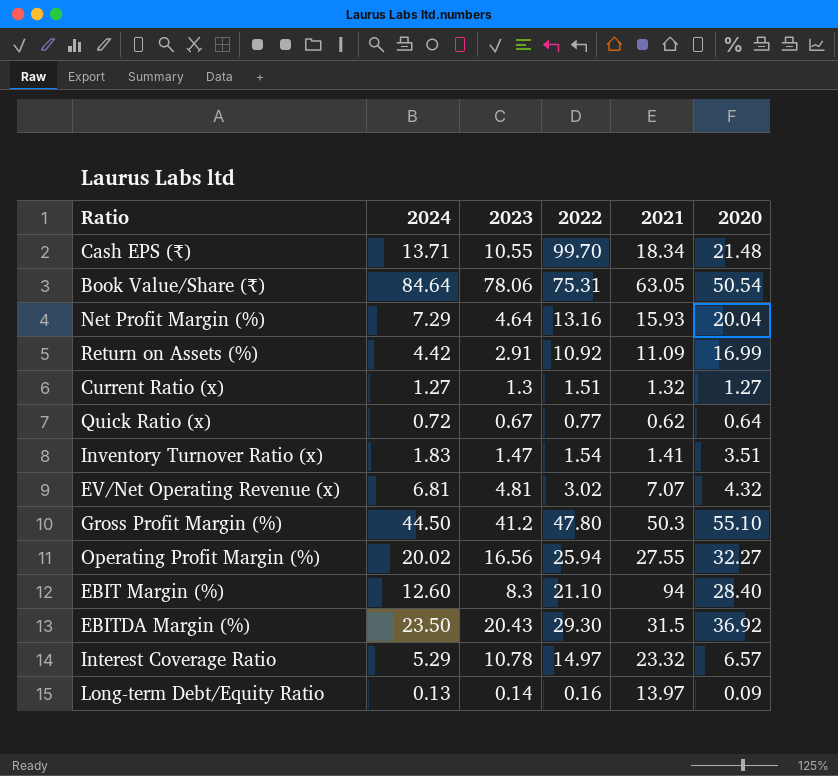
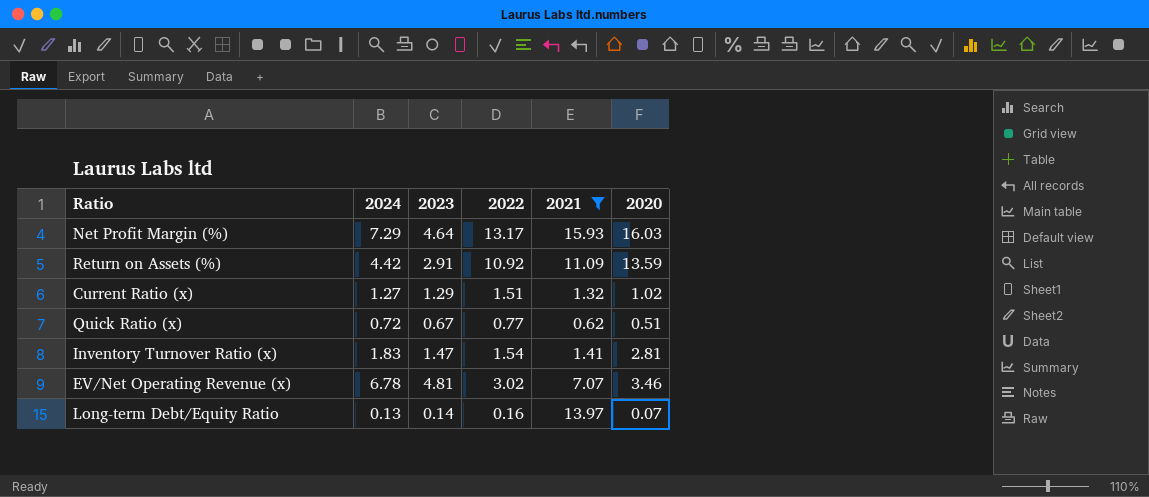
filter: none -> 2021 <= 15.93
Net Profit Margin (%) | 2022: 13.16 -> 13.17
Net Profit Margin (%) | 2020: 20.04 -> 16.03
Return on Assets (%) | 2020: 16.99 -> 13.59
Current Ratio (x) | 2023: 1.3 -> 1.29
Current Ratio (x) | 2020: 1.27 -> 1.02
Quick Ratio (x) | 2020: 0.64 -> 0.51
Inventory Turnover Ratio (x) | 2020: 3.51 -> 2.81
EV/Net Operating Revenue (x) | 2024: 6.81 -> 6.78
EV/Net Operating Revenue (x) | 2020: 4.32 -> 3.46
Long-term Debt/Equity Ratio | 2020: 0.09 -> 0.07

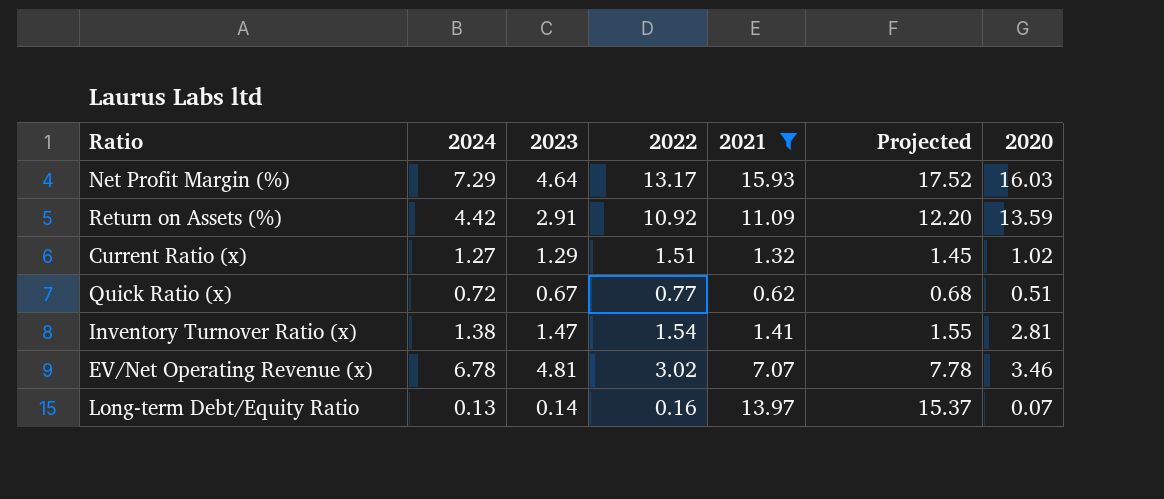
column Projected | formula: none -> [2021] * 1.1
Inventory Turnover Ratio (x) | 2024: 1.83 -> 1.38

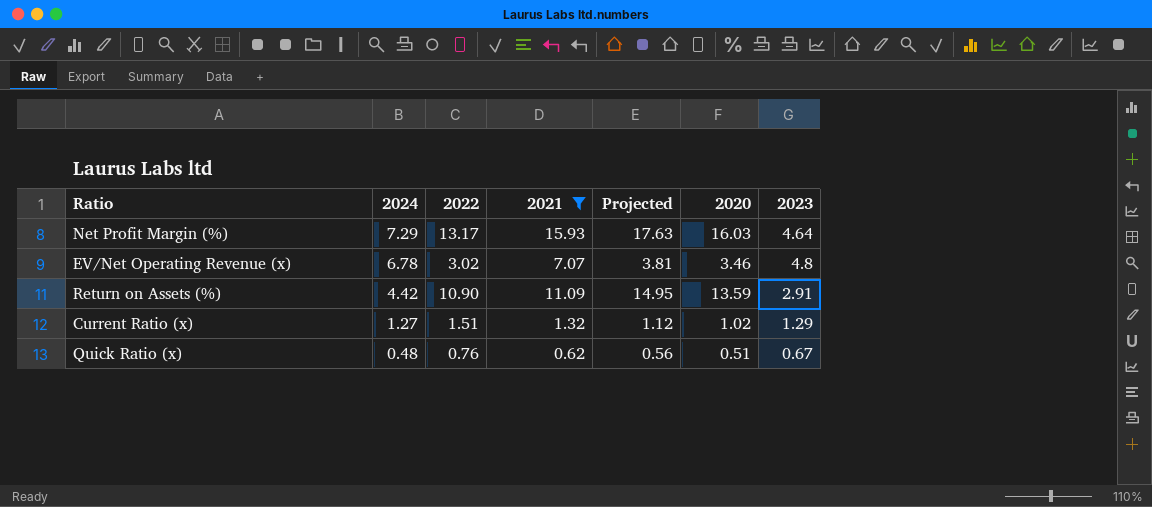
row order: none -> 2024 descending
column Projected | formula: [2021] * 1.1 -> [2020] * 1.1
column 2023 | position: 3 -> 7
row Inventory Turnover Ratio (x): 1.38 | 1.47 | 1.54 | 1.41 | 1.55 | 2.81 -> none
row Long-term Debt/Equity Ratio: 0.13 | 0.14 | 0.16 | 13.97 | 15.37 | 0.07 -> none
EV/Net Operating Revenue (x) | 2023: 4.81 -> 4.8
Return on Assets (%) | 2022: 10.92 -> 10.90
Quick Ratio (x) | 2024: 0.72 -> 0.48
Quick Ratio (x) | 2022: 0.77 -> 0.76

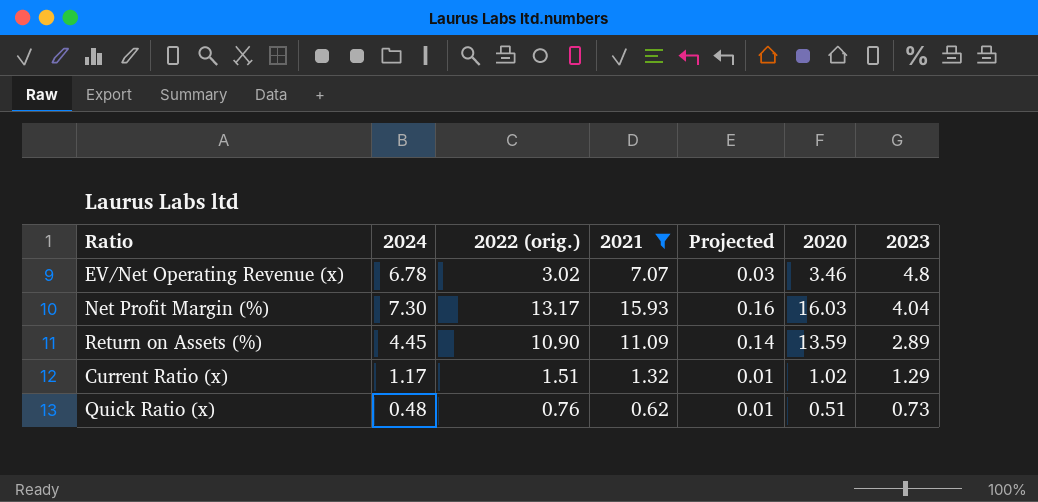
row order: 2024 descending -> 2023 descending
column name: 2022 -> 2022 (orig.)
column Projected | formula: [2020] * 1.1 -> [2020] * 0.01
Net Profit Margin (%) | 2024: 7.29 -> 7.30
Net Profit Margin (%) | 2023: 4.64 -> 4.04
Return on Assets (%) | 2024: 4.42 -> 4.45
Return on Assets (%) | 2023: 2.91 -> 2.89
Current Ratio (x) | 2024: 1.27 -> 1.17
Quick Ratio (x) | 2023: 0.67 -> 0.73

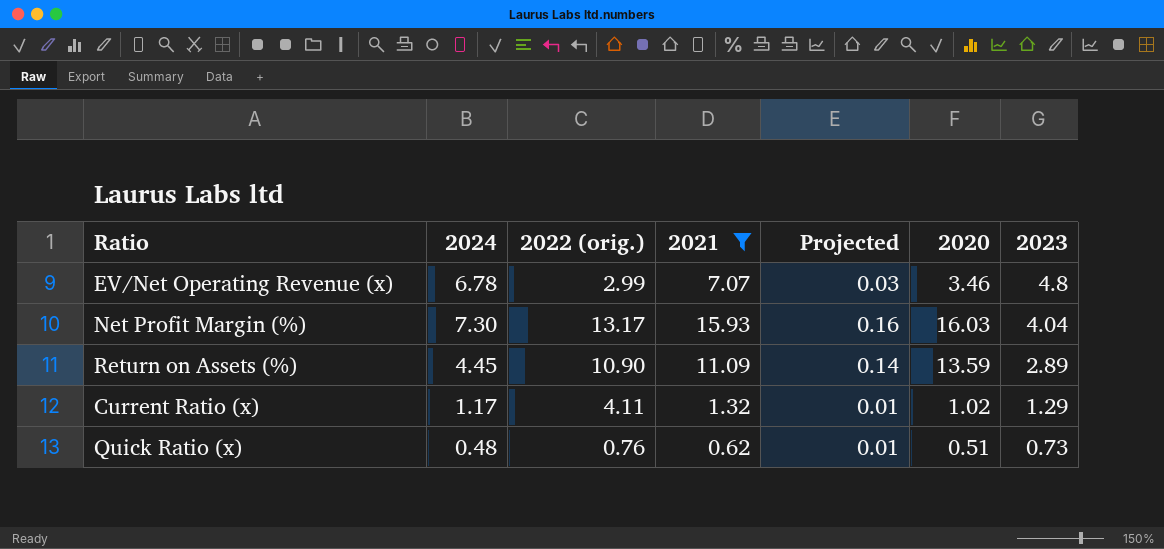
EV/Net Operating Revenue (x) | 2022 (orig.): 3.02 -> 2.99
Current Ratio (x) | 2022 (orig.): 1.51 -> 4.11

